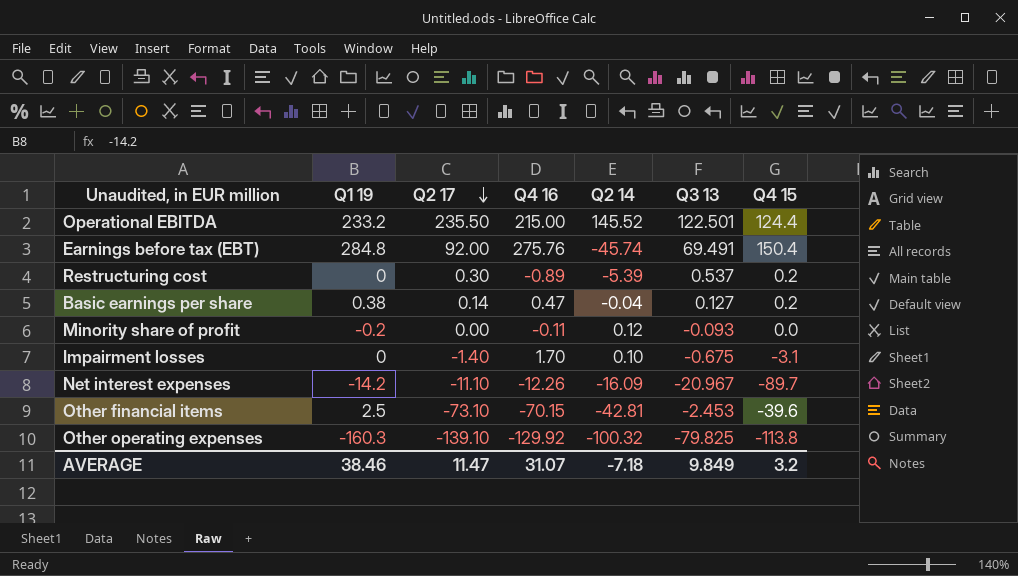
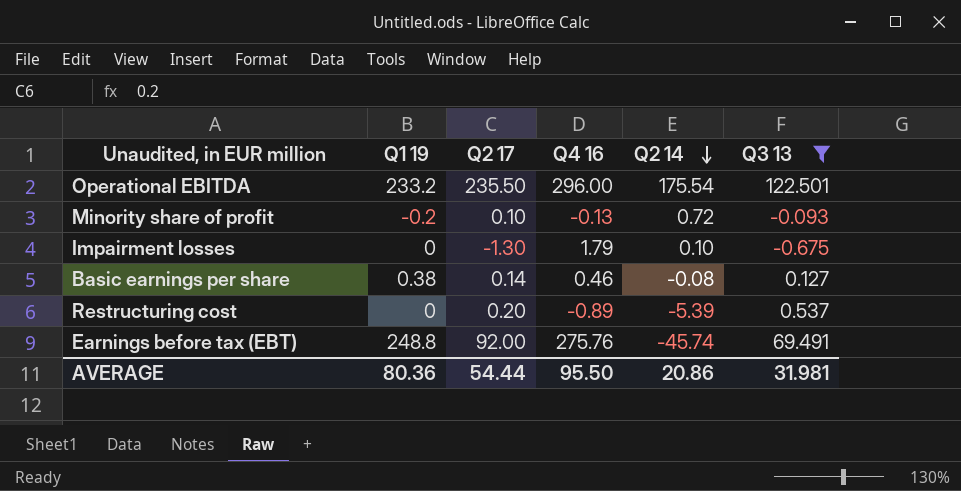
filter: none -> Q3 13 >= -0.675
row order: Q2 17 descending -> Q2 14 descending
column Q4 15 | position: 7 -> none
Operational EBITDA | Q4 16: 215.00 -> 296.00
Operational EBITDA | Q2 14: 145.52 -> 175.54
Minority share of profit | Q2 17: 0.00 -> 0.10
Minority share of profit | Q4 16: -0.11 -> -0.13
Minority share of profit | Q2 14: 0.12 -> 0.72
Impairment losses | Q2 17: -1.40 -> -1.30
Impairment losses | Q4 16: 1.70 -> 1.79
Basic earnings per share | Q4 16: 0.47 -> 0.46
Basic earnings per share | Q2 14: -0.04 -> -0.08
Restructuring cost | Q2 17: 0.30 -> 0.20
Earnings before tax (EBT) | Q1 19: 284.8 -> 248.8
AVERAGE | Q1 19: 38.46 -> 80.36
AVERAGE | Q2 17: 11.47 -> 54.44
AVERAGE | Q4 16: 31.07 -> 95.50
AVERAGE | Q2 14: -7.18 -> 20.86
AVERAGE | Q3 13: 9.849 -> 31.981

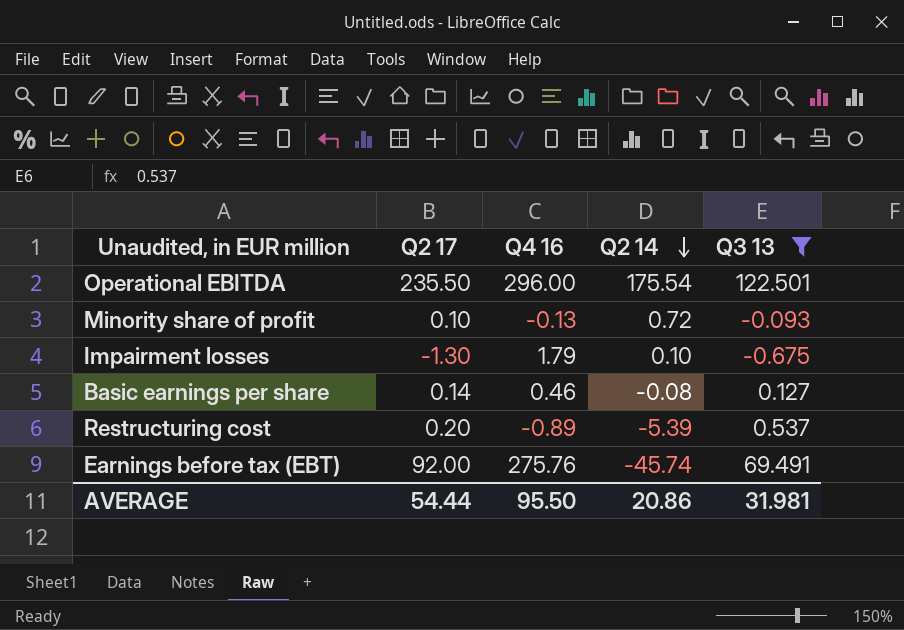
column Q1 19 | position: 2 -> none

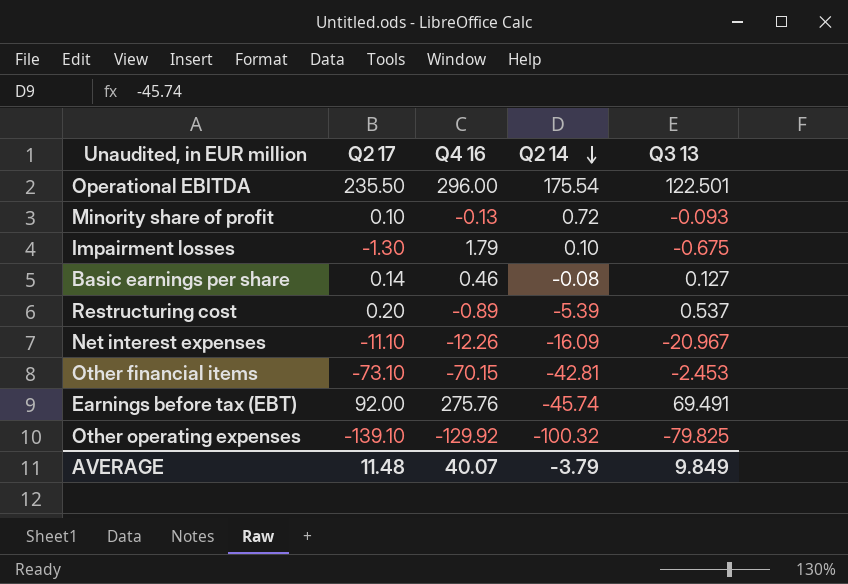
filter: Q3 13 >= -0.675 -> none
AVERAGE | Q2 17: 54.44 -> 11.48
AVERAGE | Q4 16: 95.50 -> 40.07
AVERAGE | Q2 14: 20.86 -> -3.79
AVERAGE | Q3 13: 31.981 -> 9.849

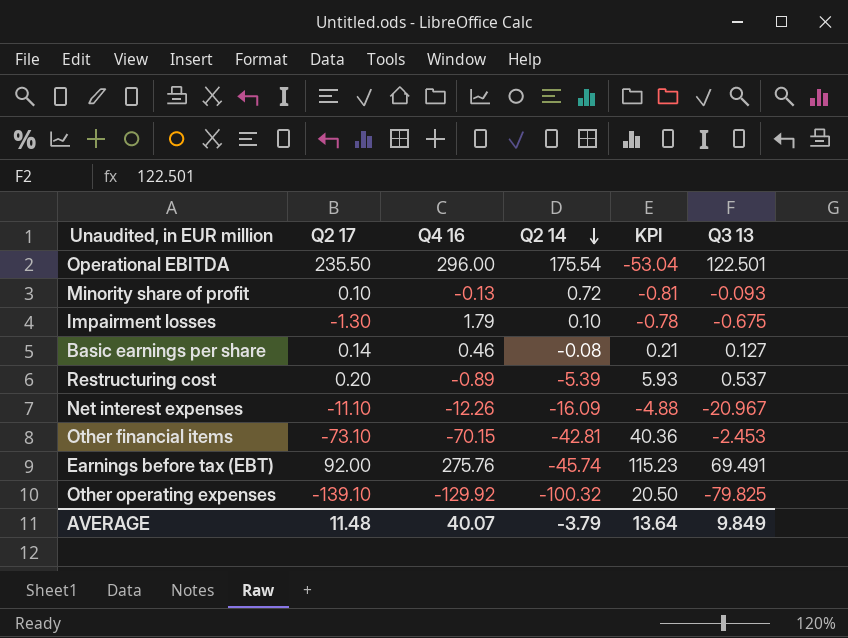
column KPI | formula: none -> [Q3 13] - [Q2 14]

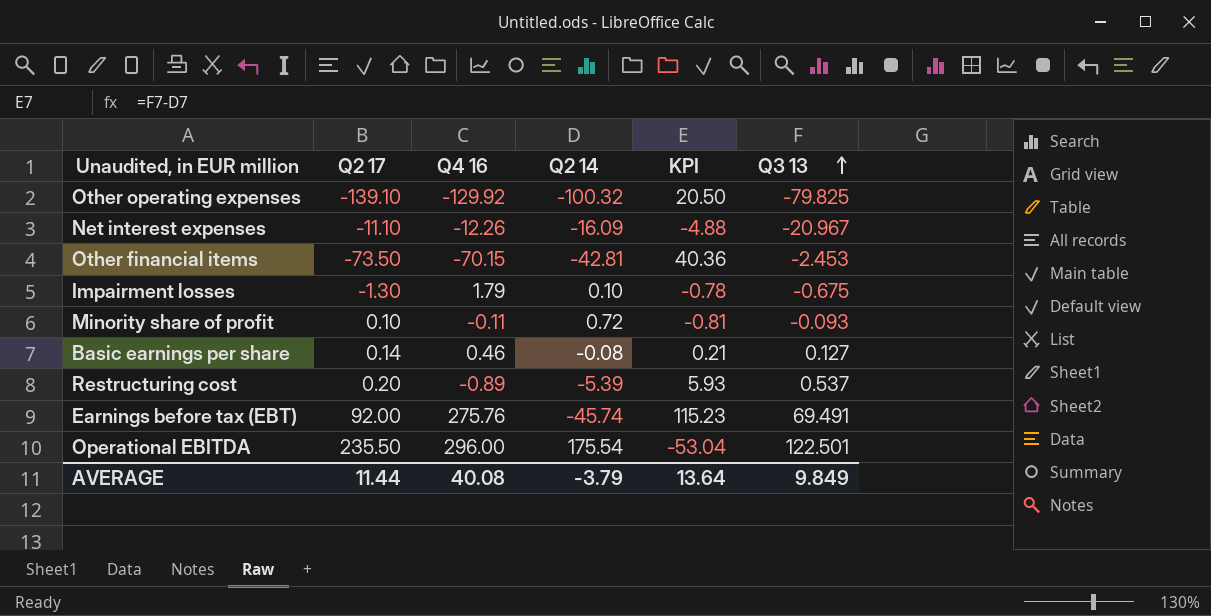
row order: Q2 14 descending -> Q3 13 ascending
Other financial items | Q2 17: -73.10 -> -73.50
Minority share of profit | Q4 16: -0.13 -> -0.11
AVERAGE | Q2 17: 11.48 -> 11.44
AVERAGE | Q4 16: 40.07 -> 40.08

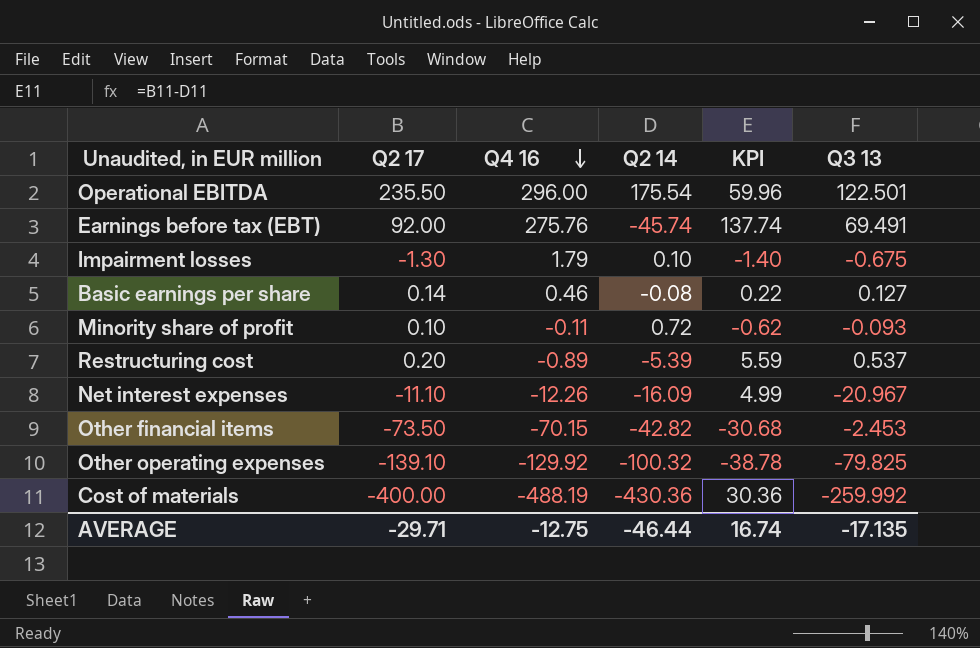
row order: Q3 13 ascending -> Q4 16 descending
column KPI | formula: [Q3 13] - [Q2 14] -> [Q2 17] - [Q2 14]
Other financial items | Q2 14: -42.81 -> -42.82
row Cost of materials: none -> -400.00 | -488.19 | -430.36 | 30.36 | -259.992
AVERAGE | Q2 17: 11.44 -> -29.71
AVERAGE | Q4 16: 40.08 -> -12.75
AVERAGE | Q2 14: -3.79 -> -46.44
AVERAGE | KPI: 13.64 -> 16.74
AVERAGE | Q3 13: 9.849 -> -17.135

